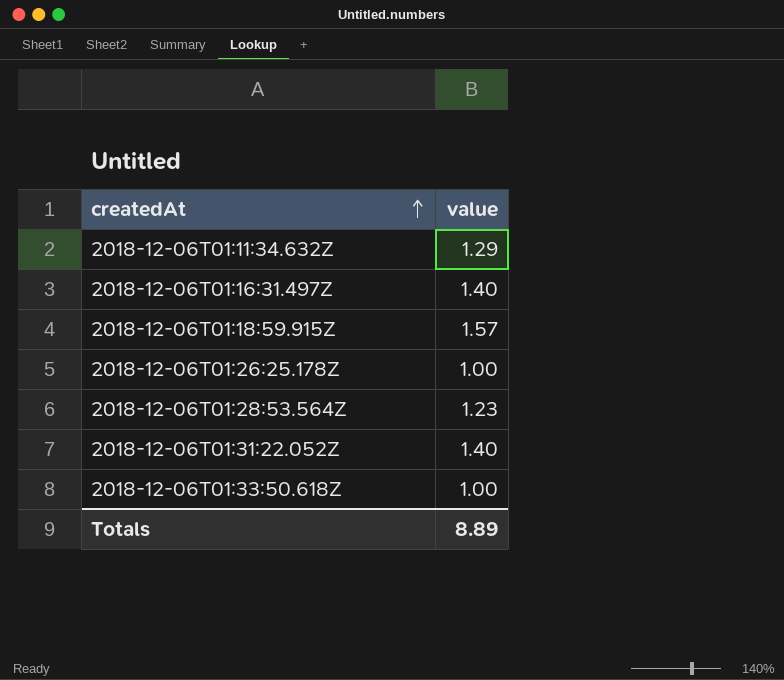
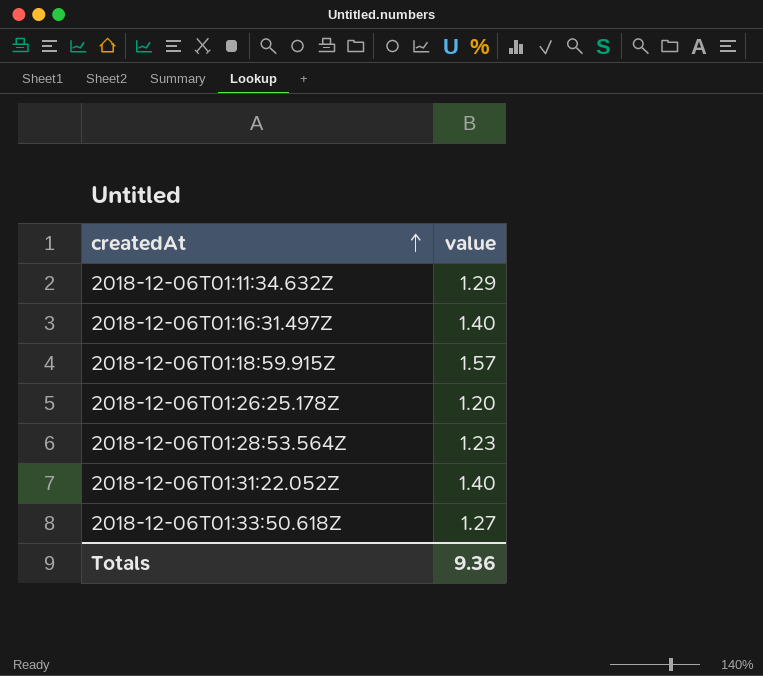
2018-12-06T01:26:25.178Z | value: 1.00 -> 1.20
2018-12-06T01:33:50.618Z | value: 1.00 -> 1.27
Totals | value: 8.89 -> 9.36

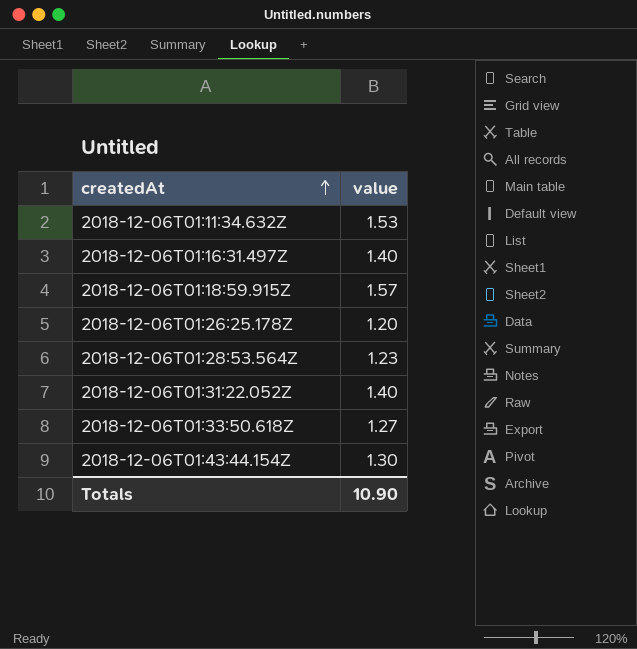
2018-12-06T01:11:34.632Z | value: 1.29 -> 1.53
row 2018-12-06T01:43:44.154Z: none -> 1.30
Totals | value: 9.36 -> 10.90

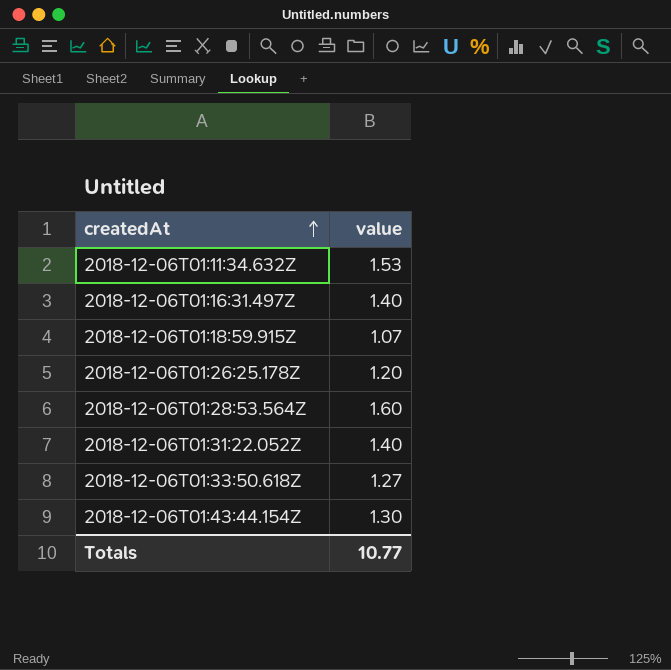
2018-12-06T01:18:59.915Z | value: 1.57 -> 1.07
2018-12-06T01:28:53.564Z | value: 1.23 -> 1.60
Totals | value: 10.90 -> 10.77

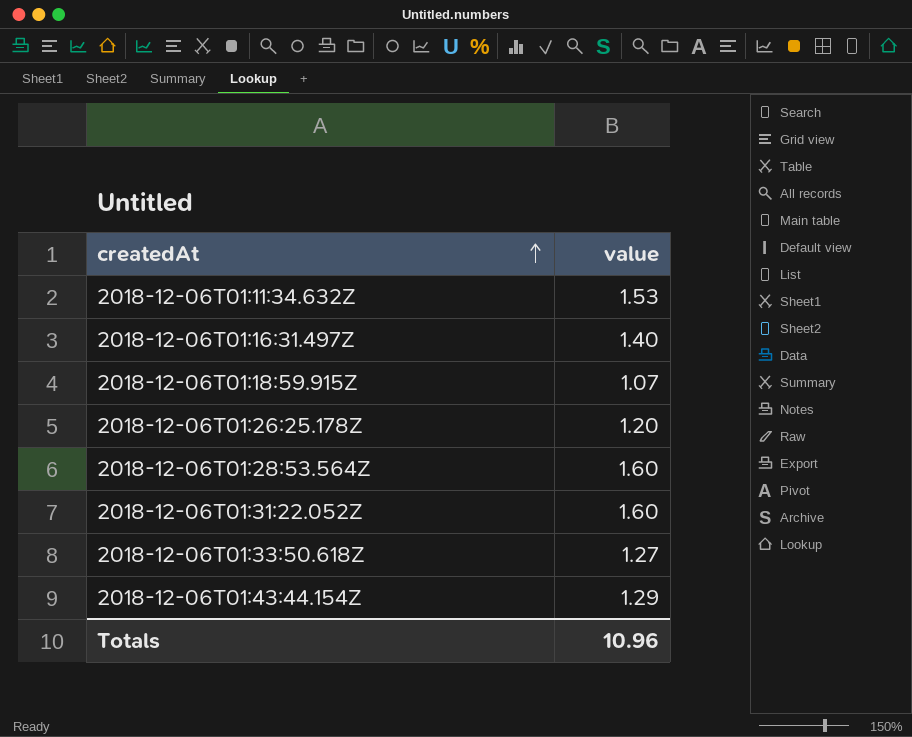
2018-12-06T01:31:22.052Z | value: 1.40 -> 1.60
2018-12-06T01:43:44.154Z | value: 1.30 -> 1.29
Totals | value: 10.77 -> 10.96

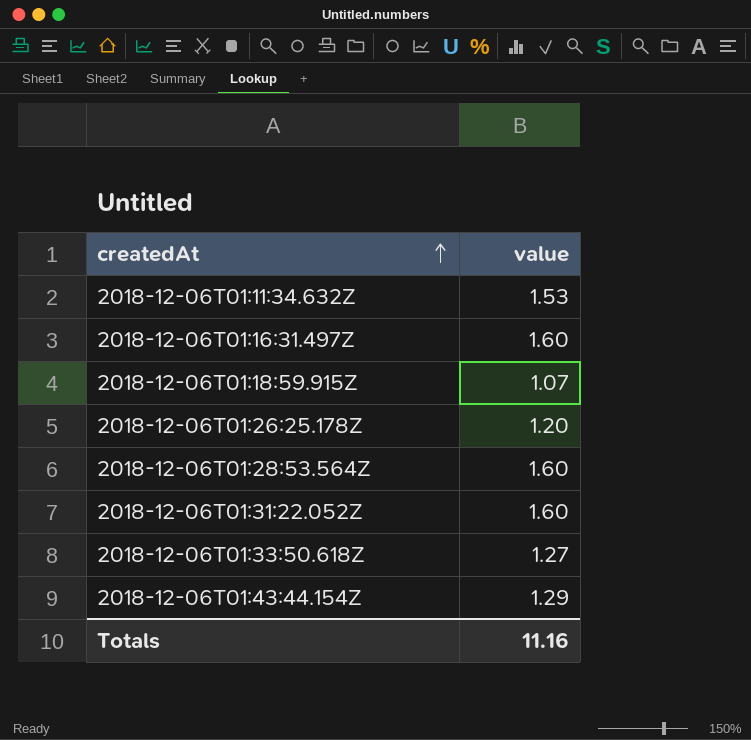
2018-12-06T01:16:31.497Z | value: 1.40 -> 1.60
Totals | value: 10.96 -> 11.16

